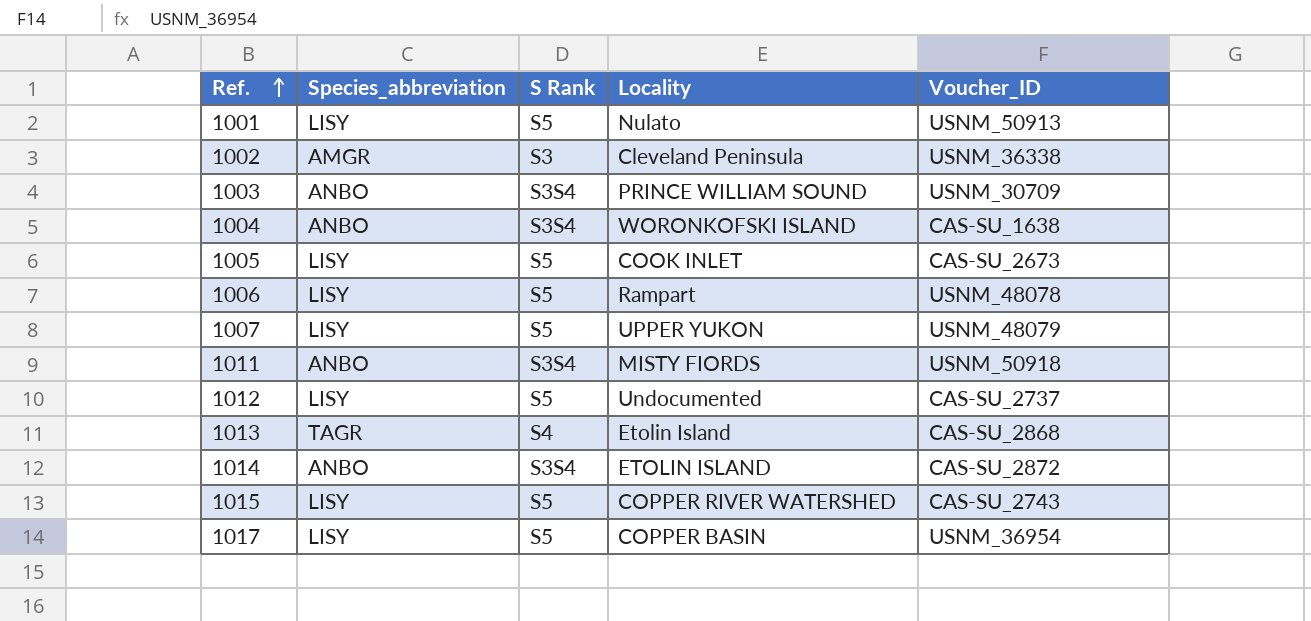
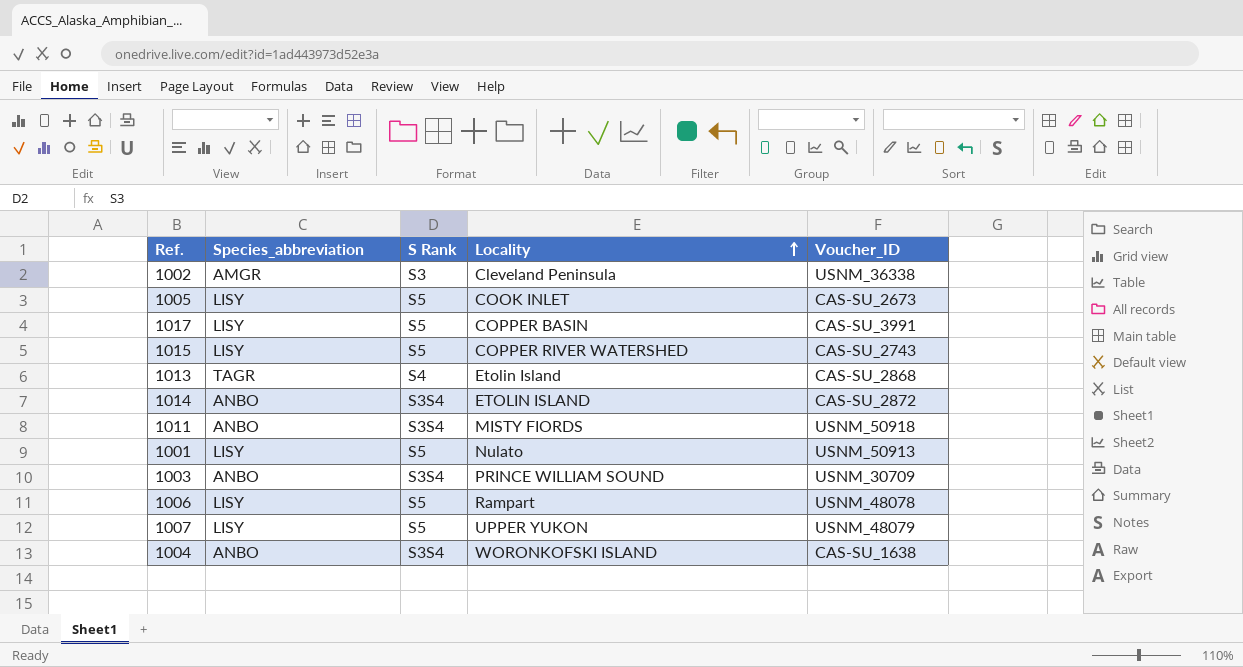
row order: Ref. ascending -> Locality ascending
row 1012: LISY | S5 | Undocumented | CAS-SU_2737 -> none
1017 | Voucher_ID: USNM_36954 -> CAS-SU_3991

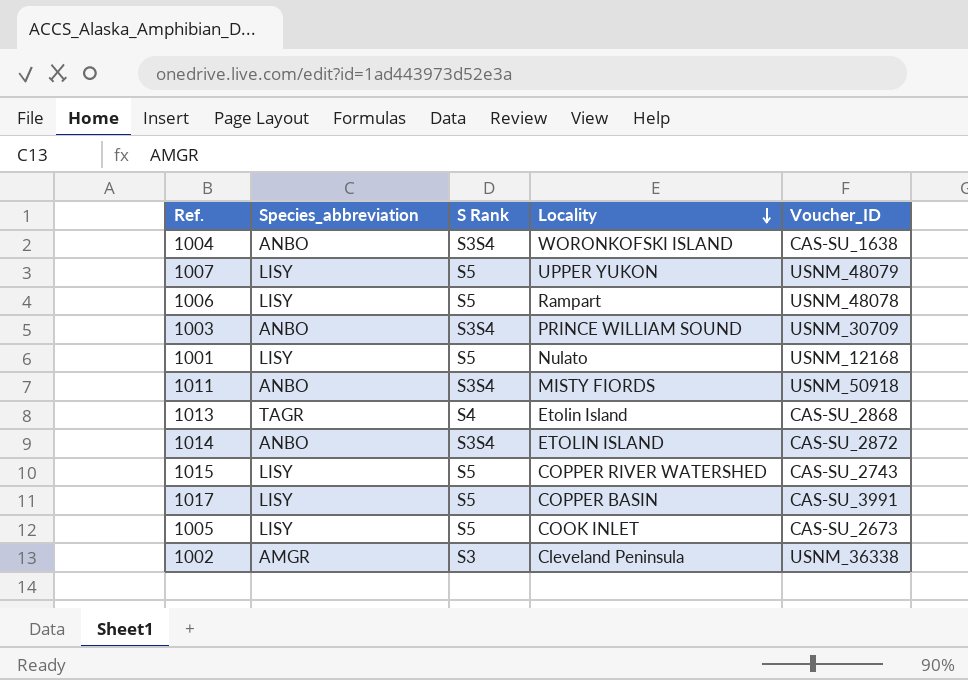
row order: Locality ascending -> Locality descending
1001 | Voucher_ID: USNM_50913 -> USNM_12168

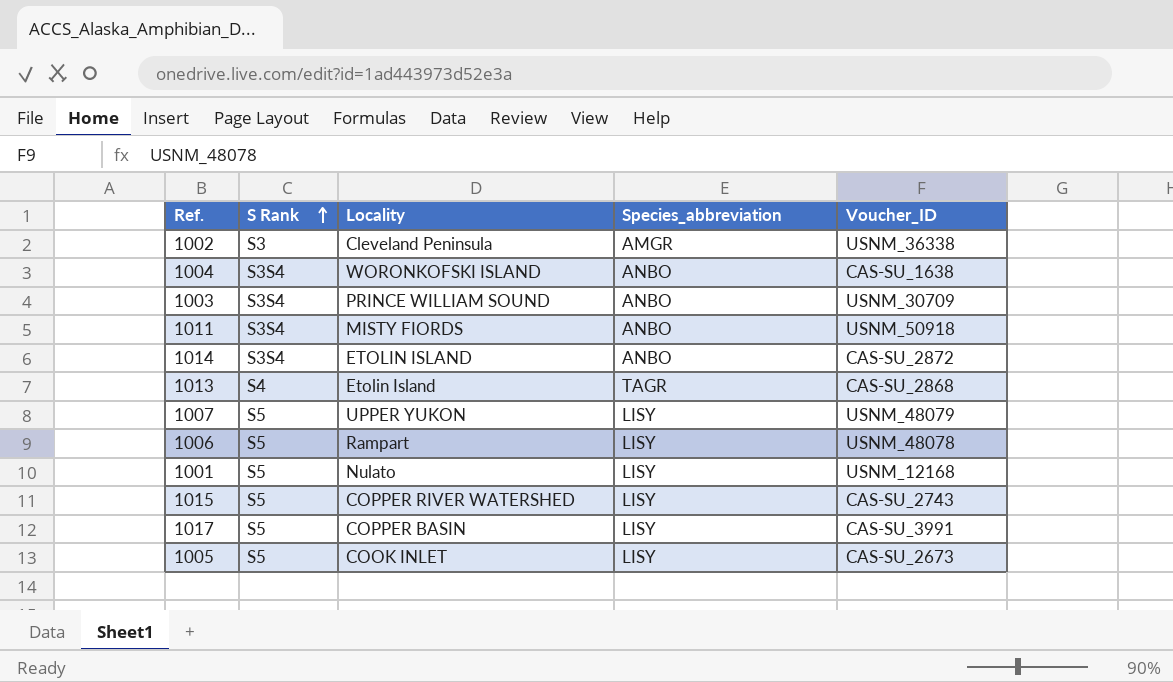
row order: Locality descending -> S Rank ascending
column Species_abbreviation | position: 2 -> 4

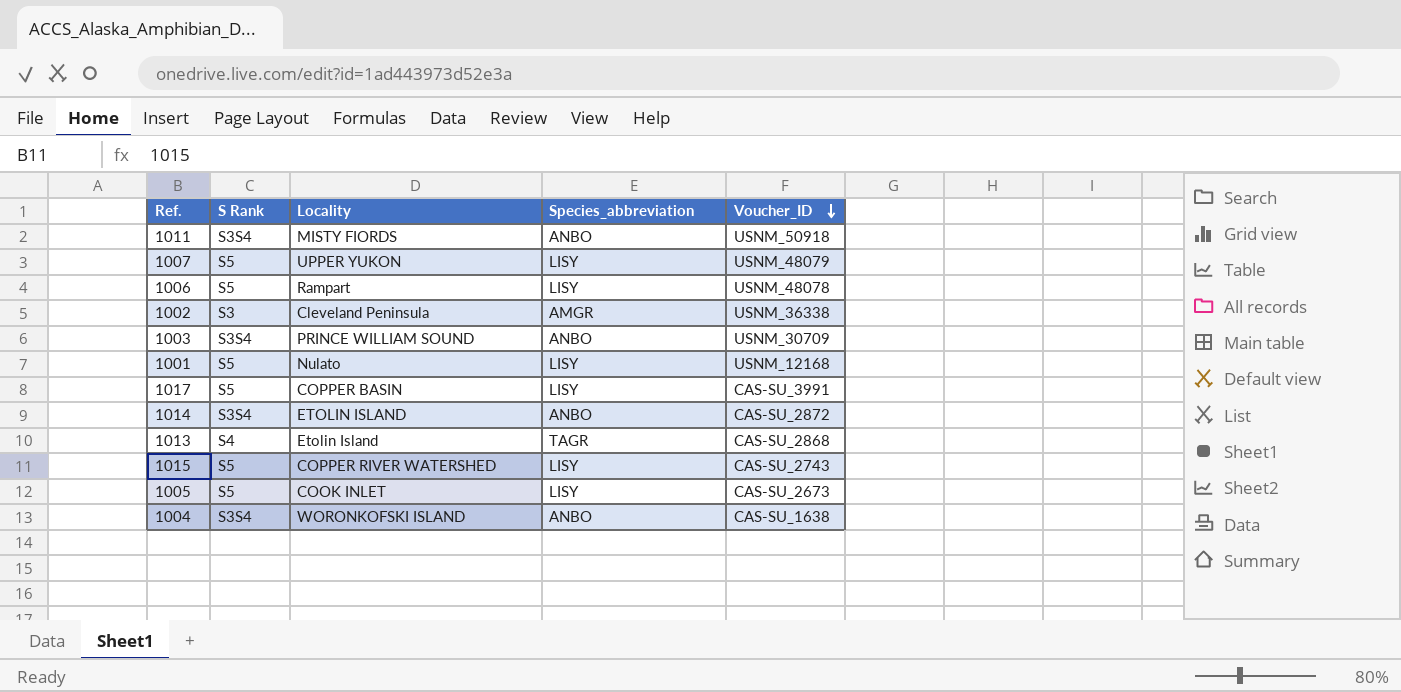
row order: S Rank ascending -> Voucher_ID descending

